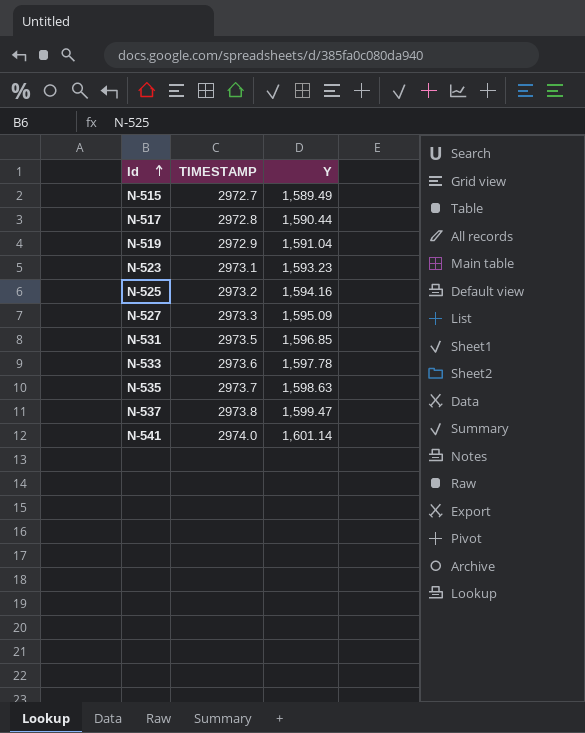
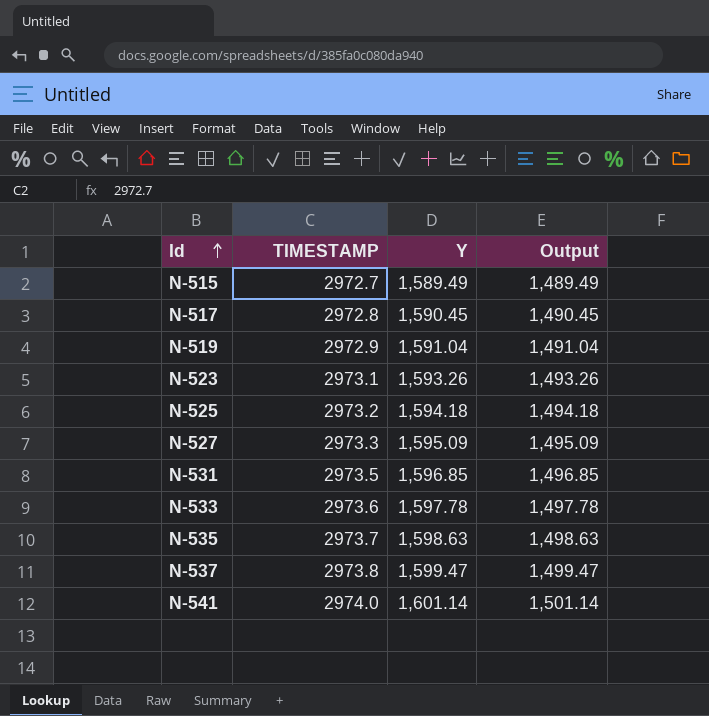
column Output | formula: none -> [Y] - 100
N-517 | Y: 1,590.44 -> 1,590.45
N-523 | Y: 1,593.23 -> 1,593.26
N-525 | Y: 1,594.16 -> 1,594.18

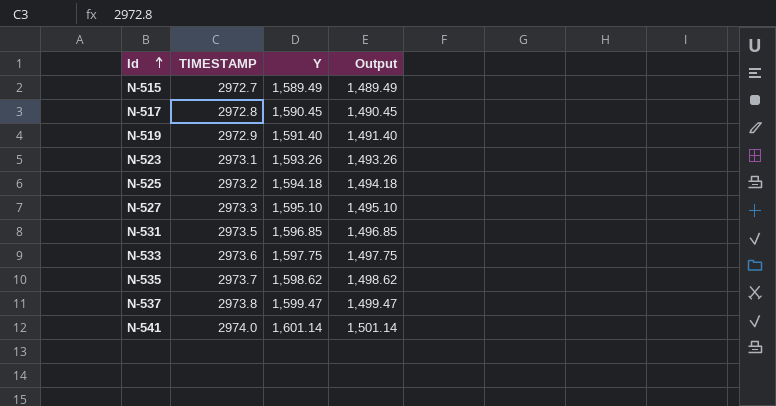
N-519 | Y: 1,591.04 -> 1,591.40
N-519 | Output: 1,491.04 -> 1,491.40
N-527 | Y: 1,595.09 -> 1,595.10
N-527 | Output: 1,495.09 -> 1,495.10
N-533 | Y: 1,597.78 -> 1,597.75
N-533 | Output: 1,497.78 -> 1,497.75
N-535 | Y: 1,598.63 -> 1,598.62
N-535 | Output: 1,498.63 -> 1,498.62

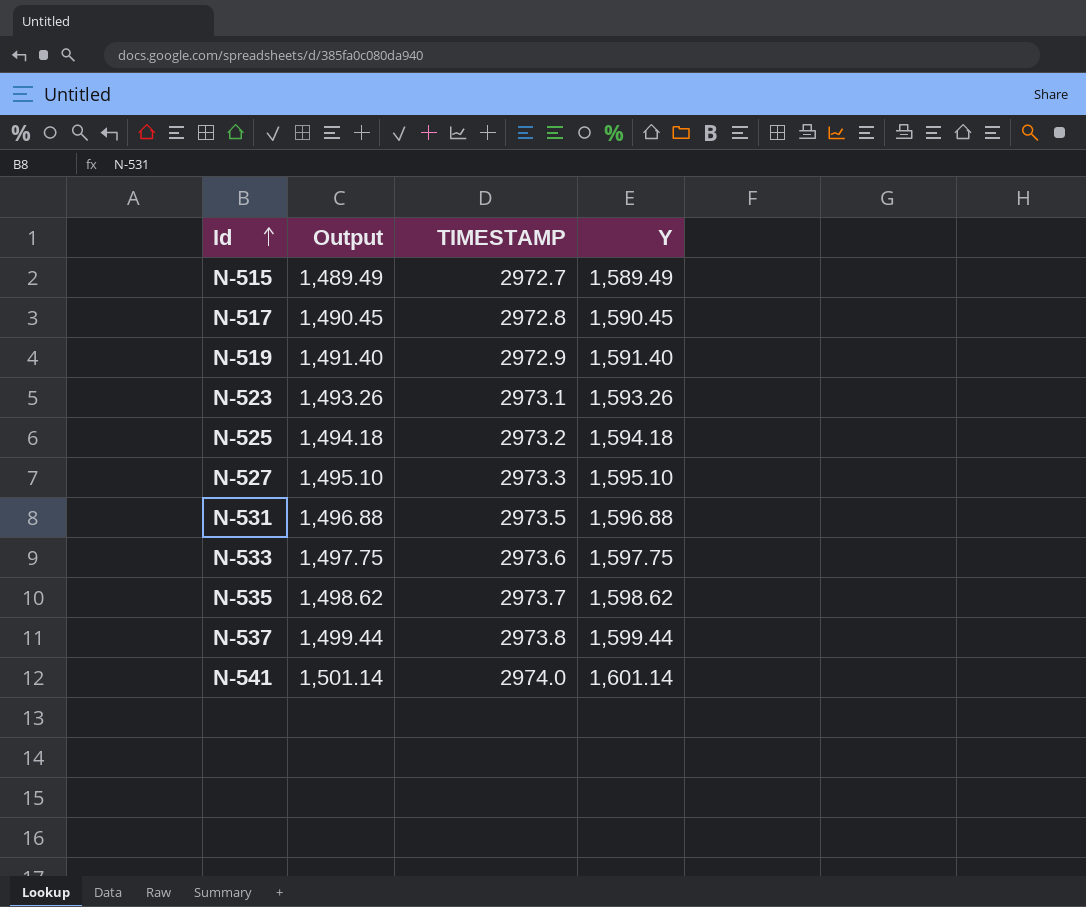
column Output | position: 4 -> 2
N-531 | Output: 1,496.85 -> 1,496.88
N-531 | Y: 1,596.85 -> 1,596.88
N-537 | Output: 1,499.47 -> 1,499.44
N-537 | Y: 1,599.47 -> 1,599.44

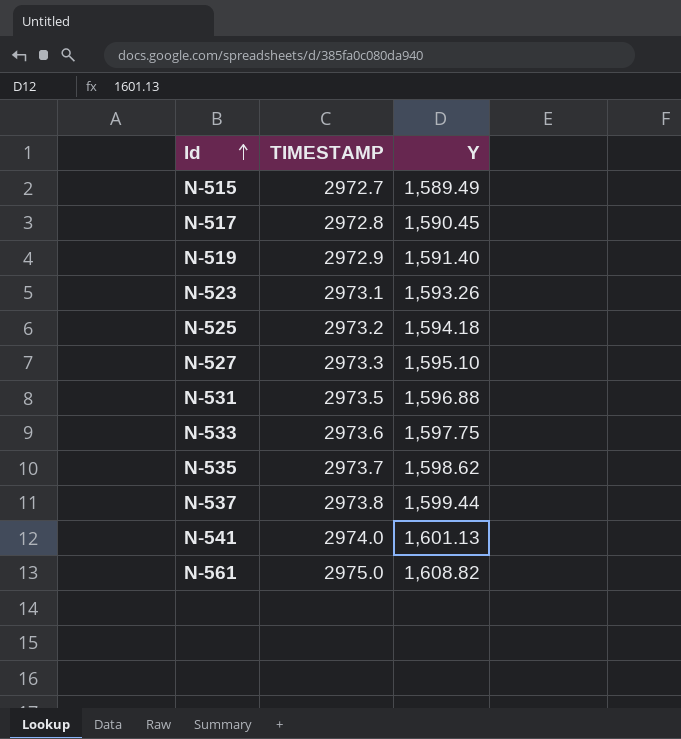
column Output | formula: [Y] - 100 -> none
N-541 | Y: 1,601.14 -> 1,601.13
row N-561: none -> 2975.0 | 1,608.82

